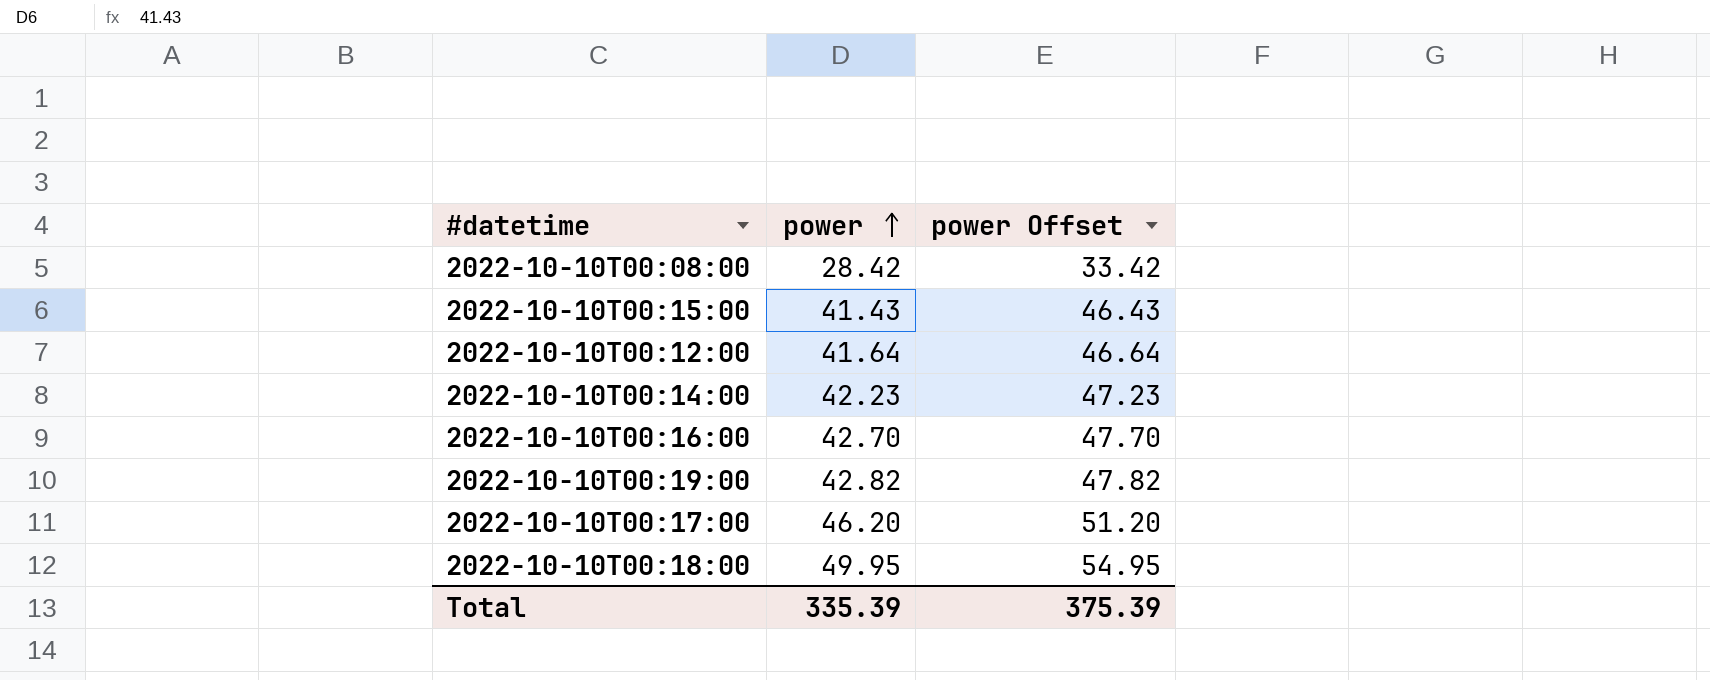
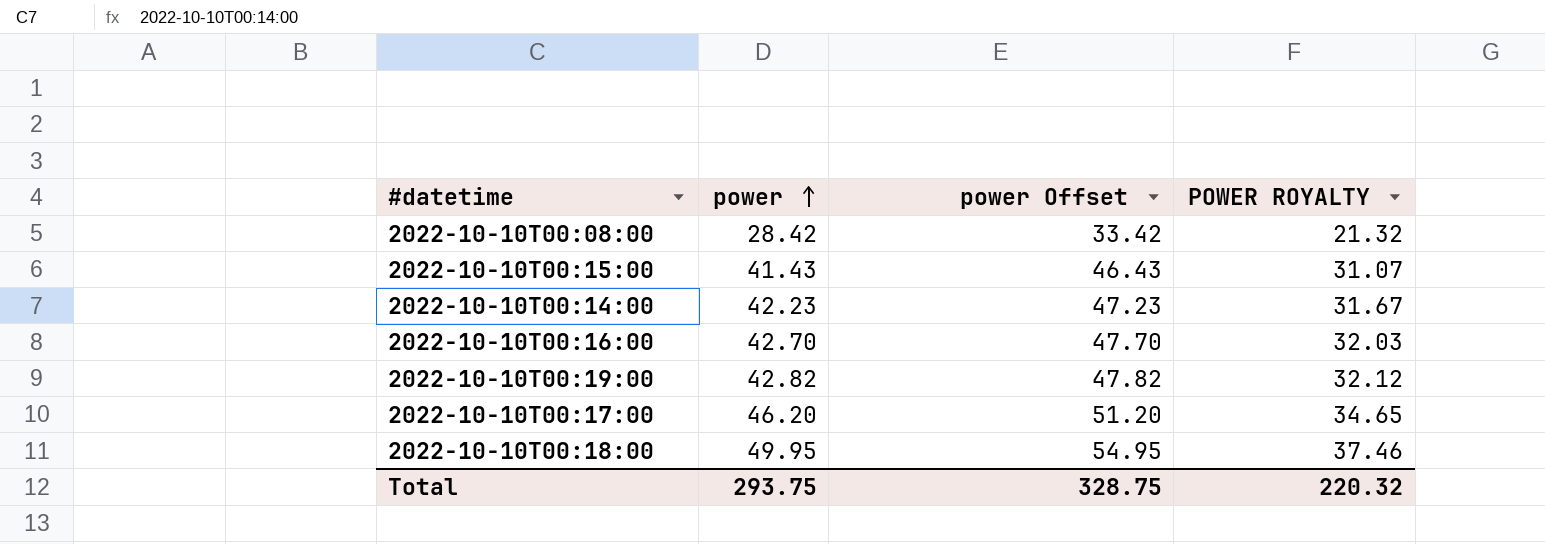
column POWER ROYALTY | formula: none -> [power] * 0.75
row 2022-10-10T00:12:00: 41.64 | 46.64 -> none
Total | power: 335.39 -> 293.75
Total | power Offset: 375.39 -> 328.75

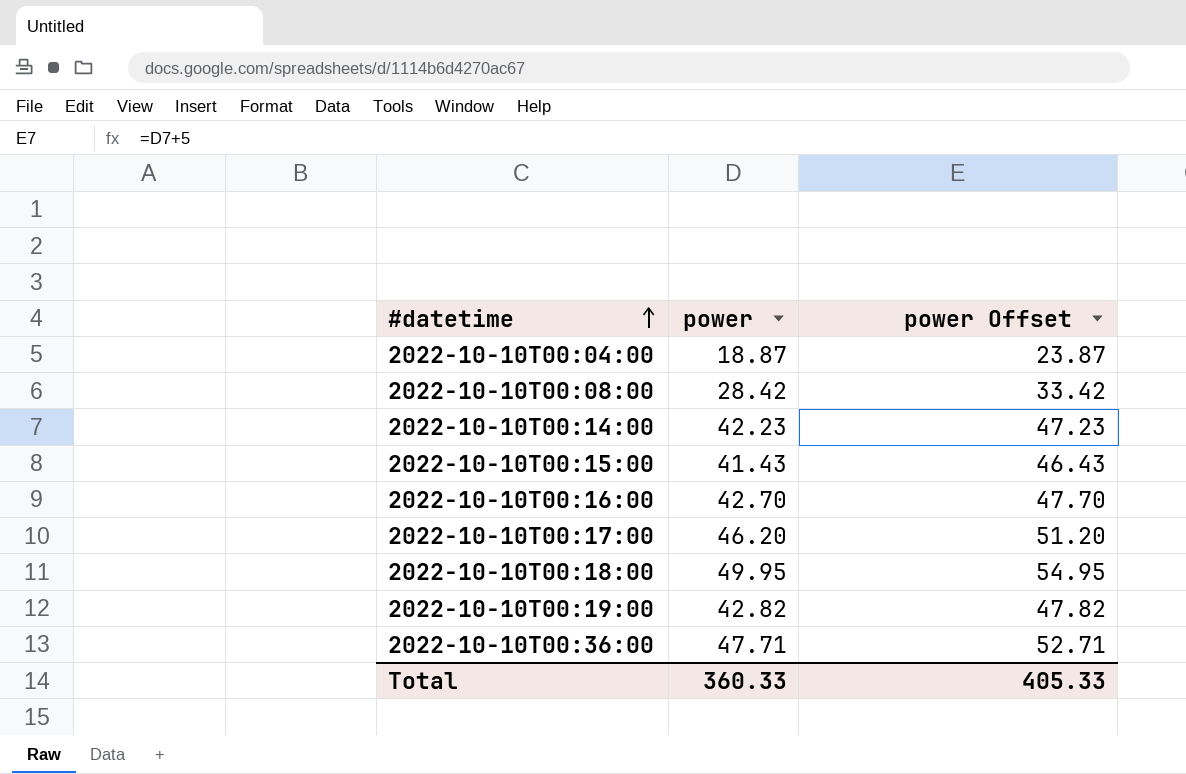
row order: power ascending -> #datetime ascending
column POWER ROYALTY | formula: [power] * 0.75 -> none
row 2022-10-10T00:04:00: none -> 18.87 | 23.87
row 2022-10-10T00:36:00: none -> 47.71 | 52.71
Total | power: 293.75 -> 360.33
Total | power Offset: 328.75 -> 405.33

